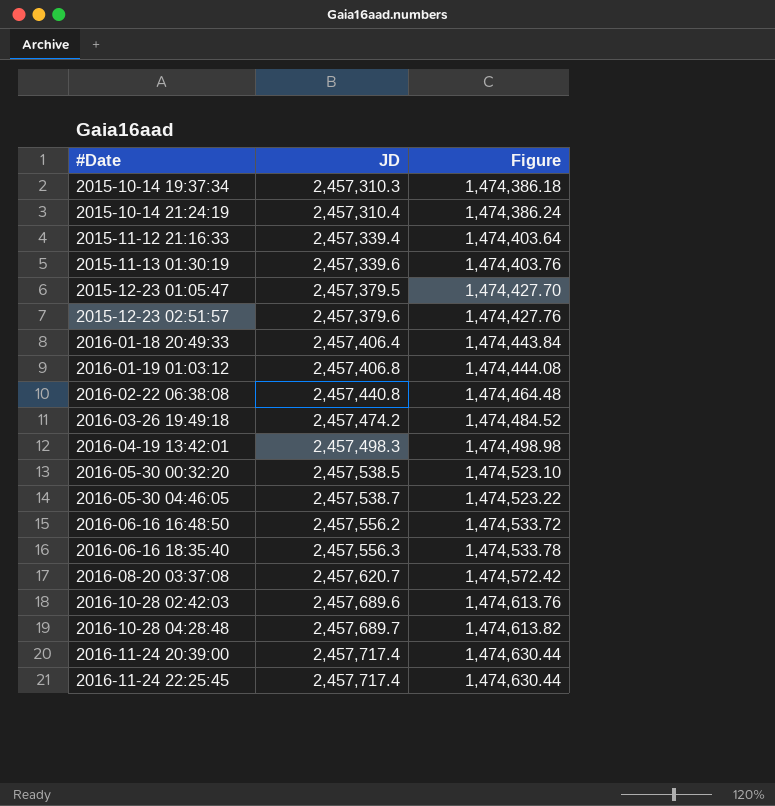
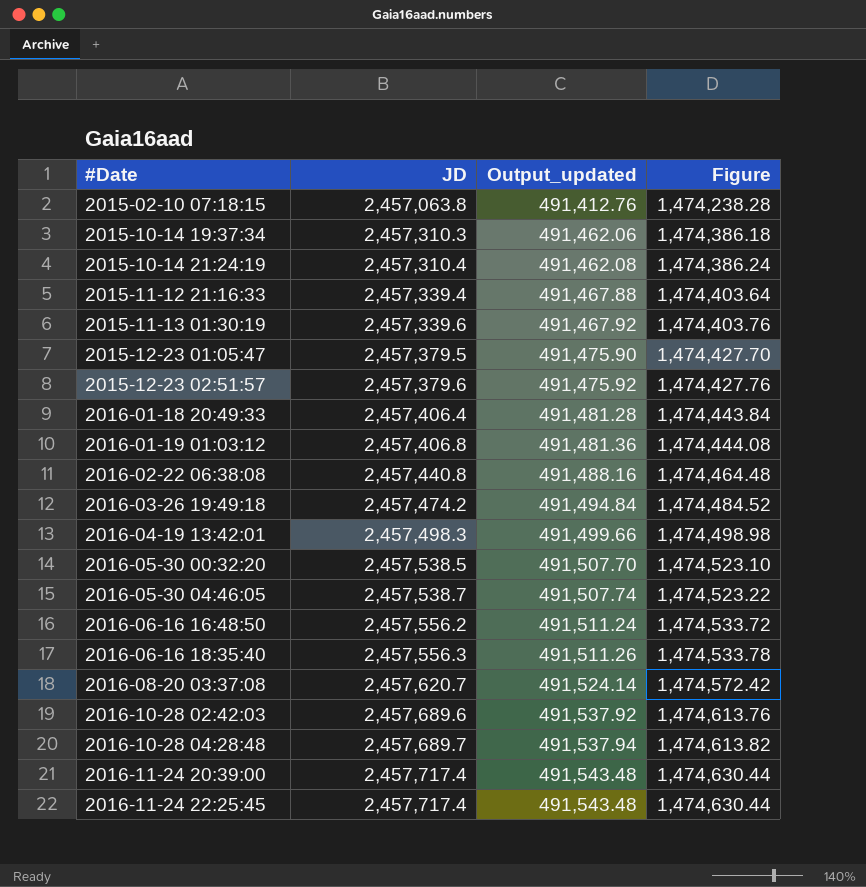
column Output_updated | formula: none -> [JD] * 0.2
row 2015-02-10 07:18:15: none -> 2,457,063.8 | 491,412.76 | 1,474,238.28

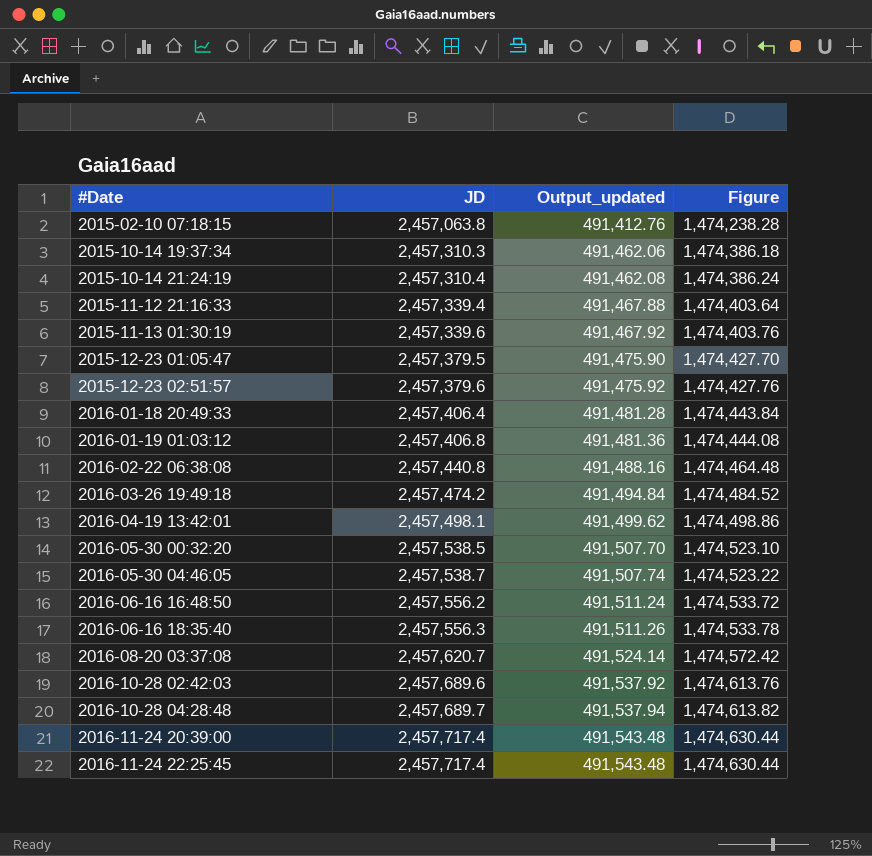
2016-04-19 13:42:01 | JD: 2,457,498.3 -> 2,457,498.1
2016-04-19 13:42:01 | Output_updated: 491,499.66 -> 491,499.62
2016-04-19 13:42:01 | Figure: 1,474,498.98 -> 1,474,498.86

